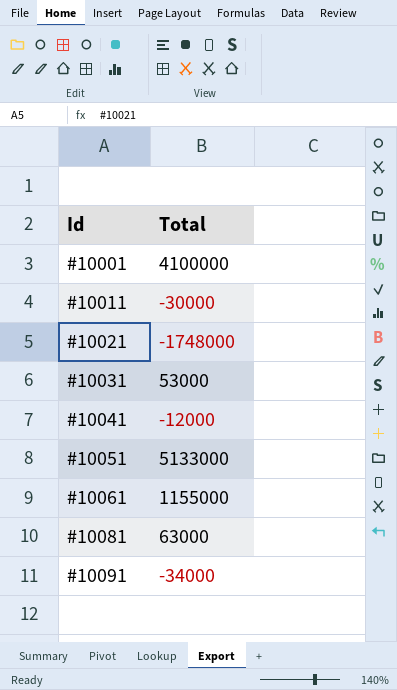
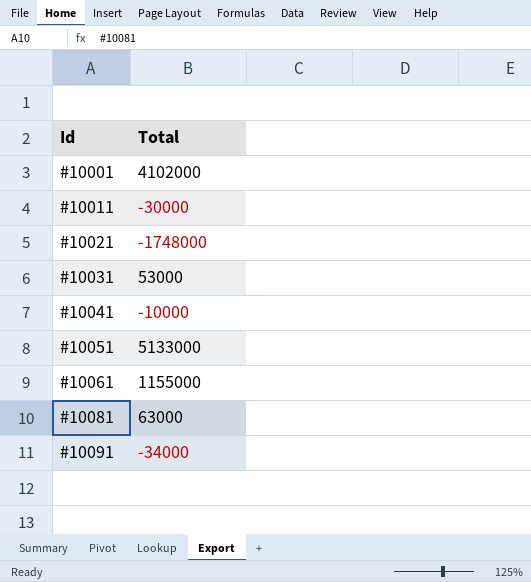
#10001 | Total: 4100000 -> 4102000
#10041 | Total: -12000 -> -10000

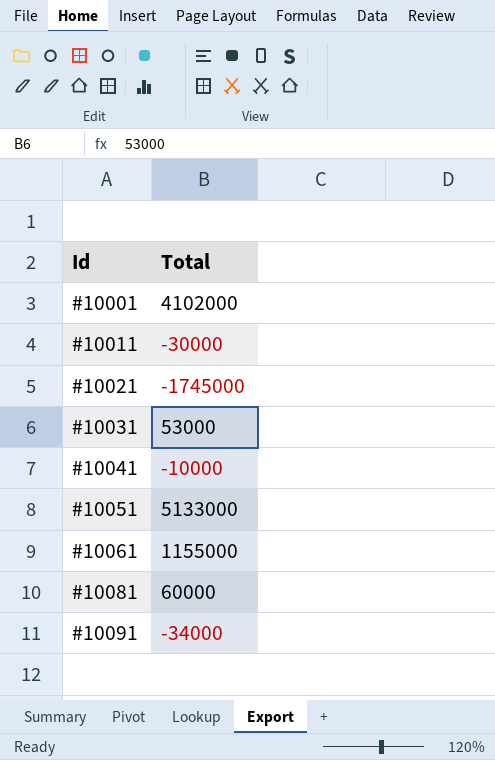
#10021 | Total: -1748000 -> -1745000
#10081 | Total: 63000 -> 60000

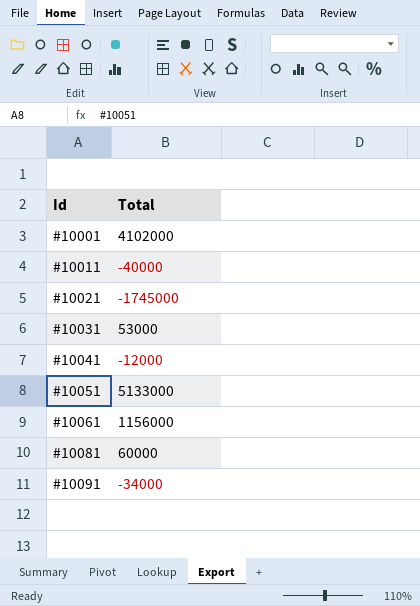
#10011 | Total: -30000 -> -40000
#10041 | Total: -10000 -> -12000
#10061 | Total: 1155000 -> 1156000

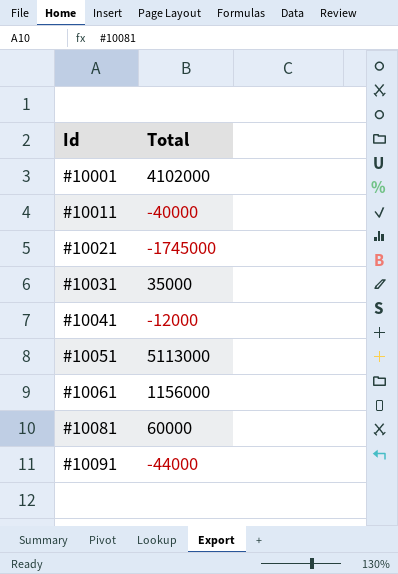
#10031 | Total: 53000 -> 35000
#10051 | Total: 5133000 -> 5113000
#10091 | Total: -34000 -> -44000

